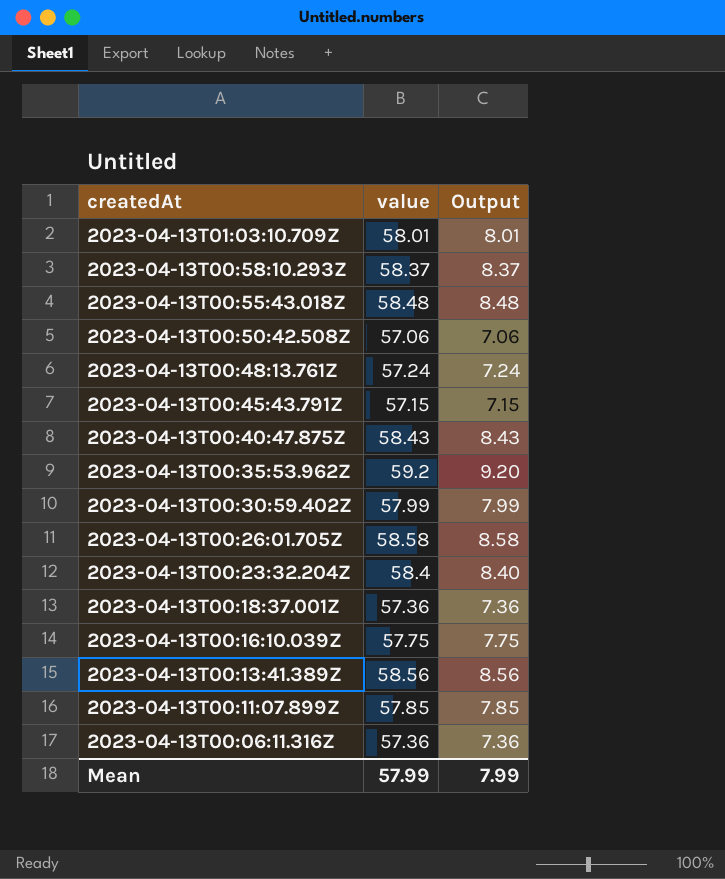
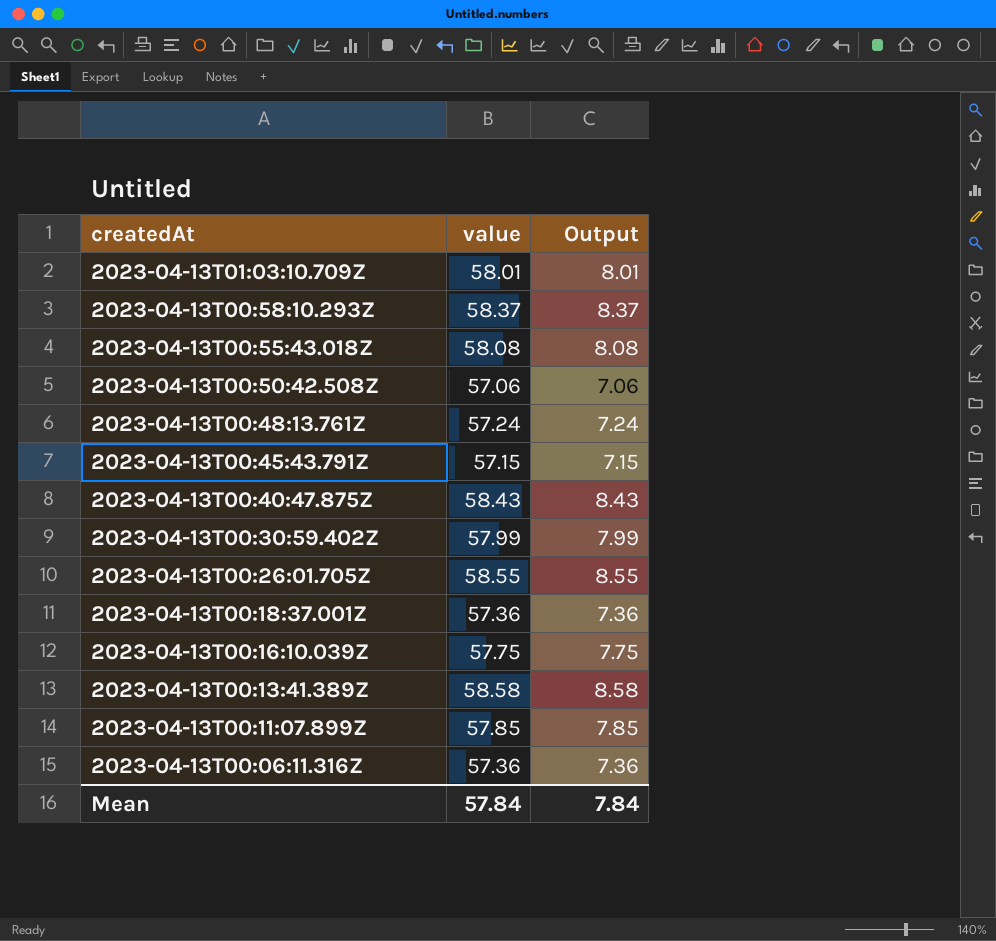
row 2023-04-13T00:35:53.962Z: 59.2 | 9.20 -> none
row 2023-04-13T00:23:32.204Z: 58.4 | 8.40 -> none
2023-04-13T00:55:43.018Z | value: 58.48 -> 58.08
2023-04-13T00:55:43.018Z | Output: 8.48 -> 8.08
2023-04-13T00:26:01.705Z | value: 58.58 -> 58.55
2023-04-13T00:26:01.705Z | Output: 8.58 -> 8.55
2023-04-13T00:13:41.389Z | value: 58.56 -> 58.58
2023-04-13T00:13:41.389Z | Output: 8.56 -> 8.58
Mean | value: 57.99 -> 57.84
Mean | Output: 7.99 -> 7.84

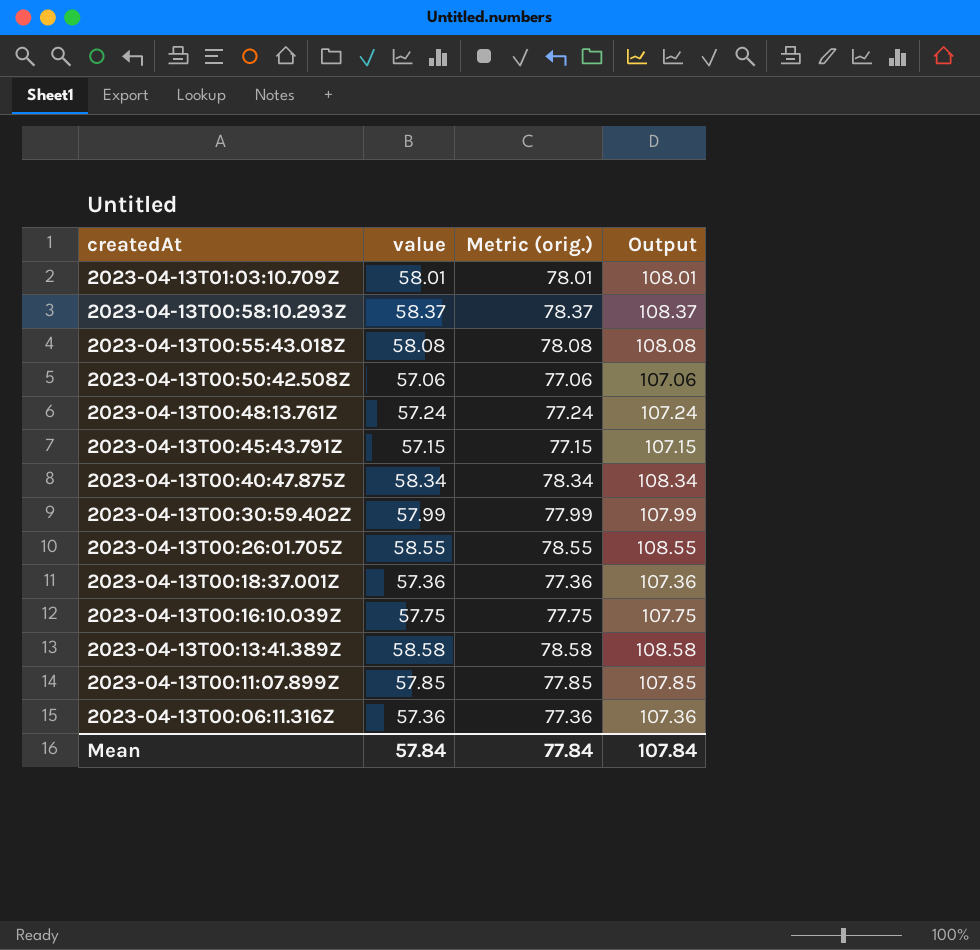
column Metric (orig.) | formula: none -> [value] + 20
column Output | formula: [value] - 50 -> [value] + 50
2023-04-13T00:40:47.875Z | value: 58.43 -> 58.34
Mean | Output: 7.84 -> 107.84

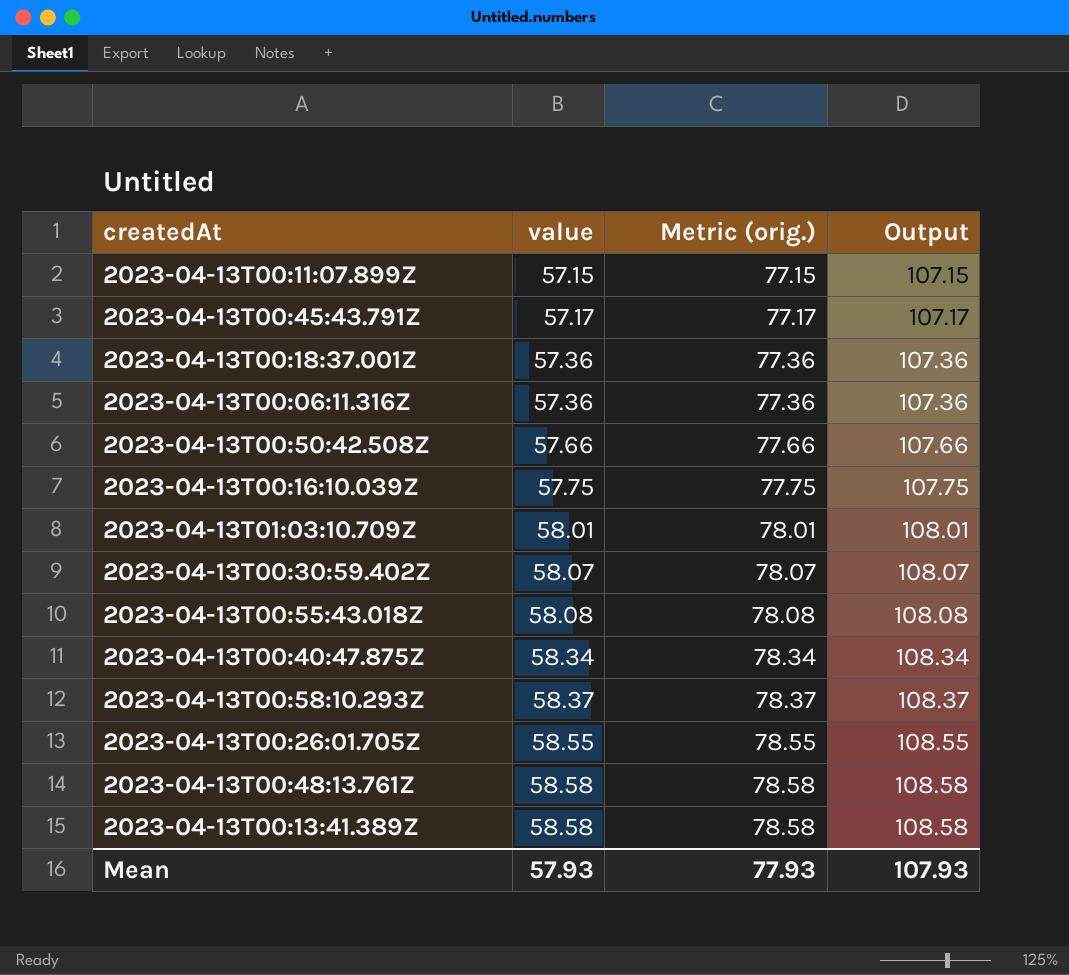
row order: createdAt descending -> value ascending
2023-04-13T00:11:07.899Z | value: 57.85 -> 57.15
2023-04-13T00:11:07.899Z | Metric (orig.): 77.85 -> 77.15
2023-04-13T00:11:07.899Z | Output: 107.85 -> 107.15
2023-04-13T00:45:43.791Z | value: 57.15 -> 57.17
2023-04-13T00:45:43.791Z | Metric (orig.): 77.15 -> 77.17
2023-04-13T00:45:43.791Z | Output: 107.15 -> 107.17
2023-04-13T00:50:42.508Z | value: 57.06 -> 57.66
2023-04-13T00:50:42.508Z | Metric (orig.): 77.06 -> 77.66
2023-04-13T00:50:42.508Z | Output: 107.06 -> 107.66
2023-04-13T00:30:59.402Z | value: 57.99 -> 58.07
2023-04-13T00:30:59.402Z | Metric (orig.): 77.99 -> 78.07
2023-04-13T00:30:59.402Z | Output: 107.99 -> 108.07
2023-04-13T00:48:13.761Z | value: 57.24 -> 58.58
2023-04-13T00:48:13.761Z | Metric (orig.): 77.24 -> 78.58
2023-04-13T00:48:13.761Z | Output: 107.24 -> 108.58
Mean | value: 57.84 -> 57.93
Mean | Metric (orig.): 77.84 -> 77.93
Mean | Output: 107.84 -> 107.93

